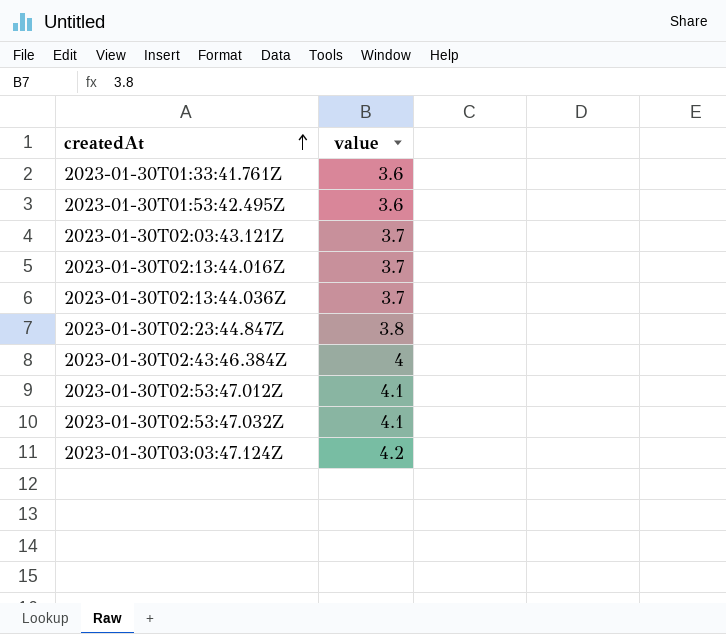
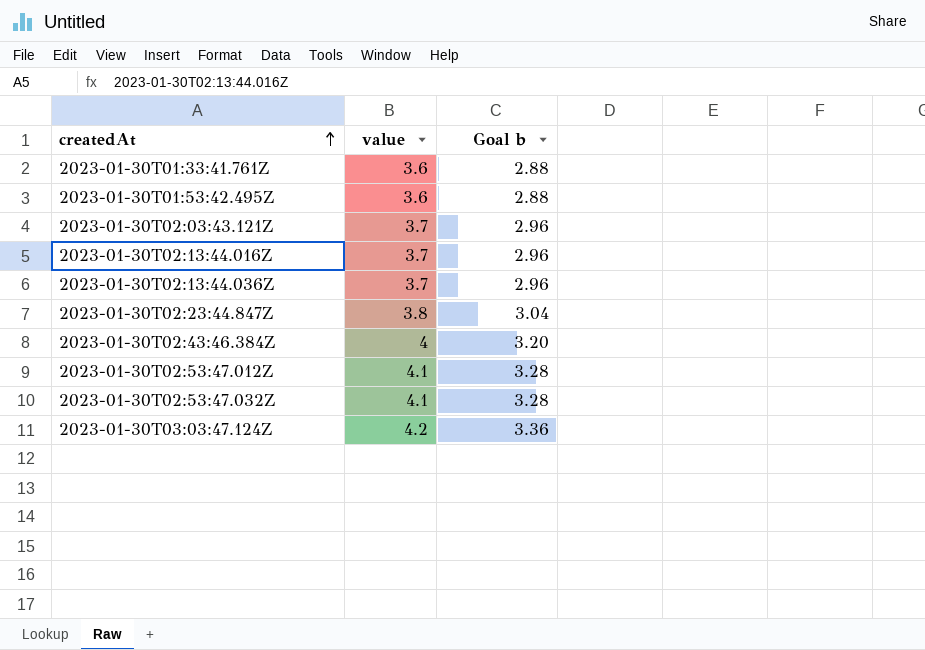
column Goal b | formula: none -> [value] * 0.8

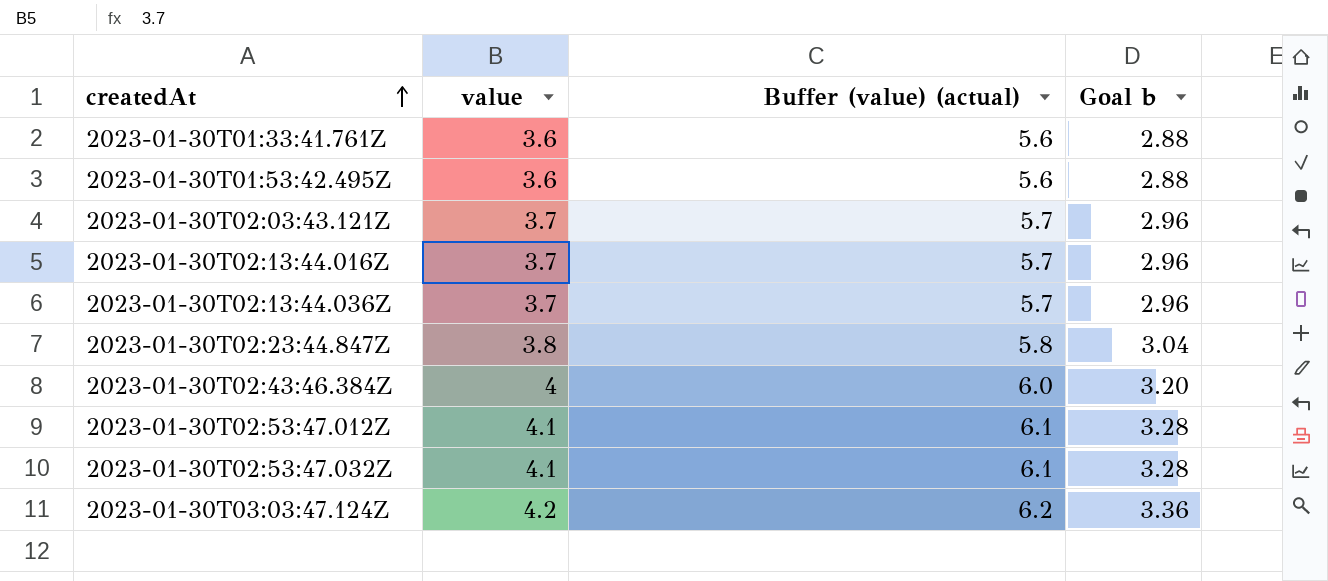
column Buffer (value) (actual) | formula: none -> [value] + 2

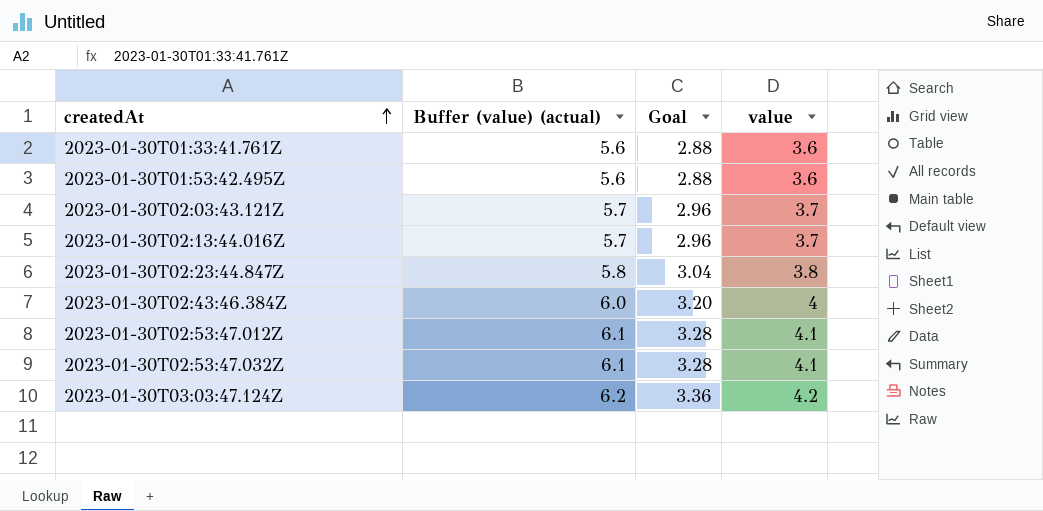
column name: Goal b -> Goal
column value | position: 2 -> 4
row 2023-01-30T02:13:44.036Z: 3.7 | 5.7 | 2.96 -> none

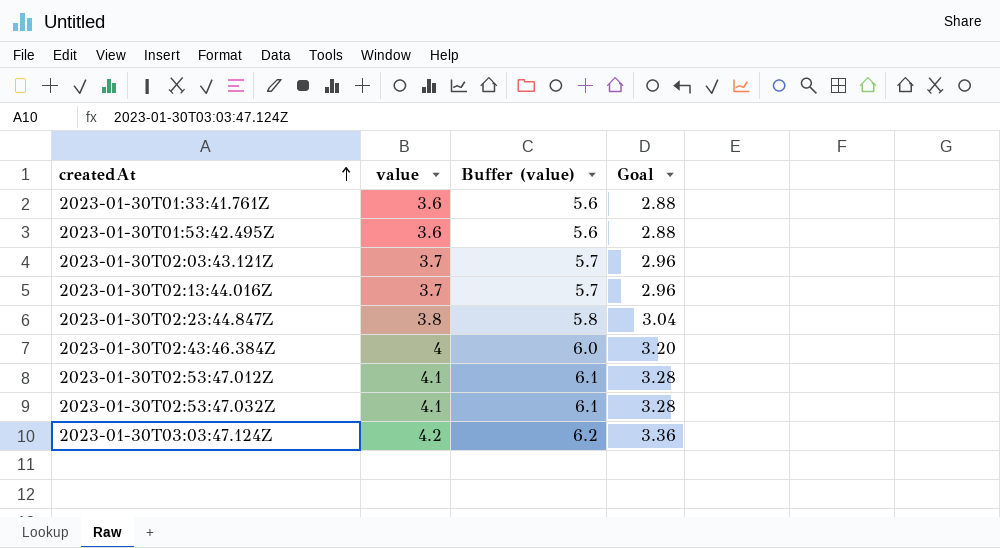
column value | position: 4 -> 2
column name: Buffer (value) (actual) -> Buffer (value)

